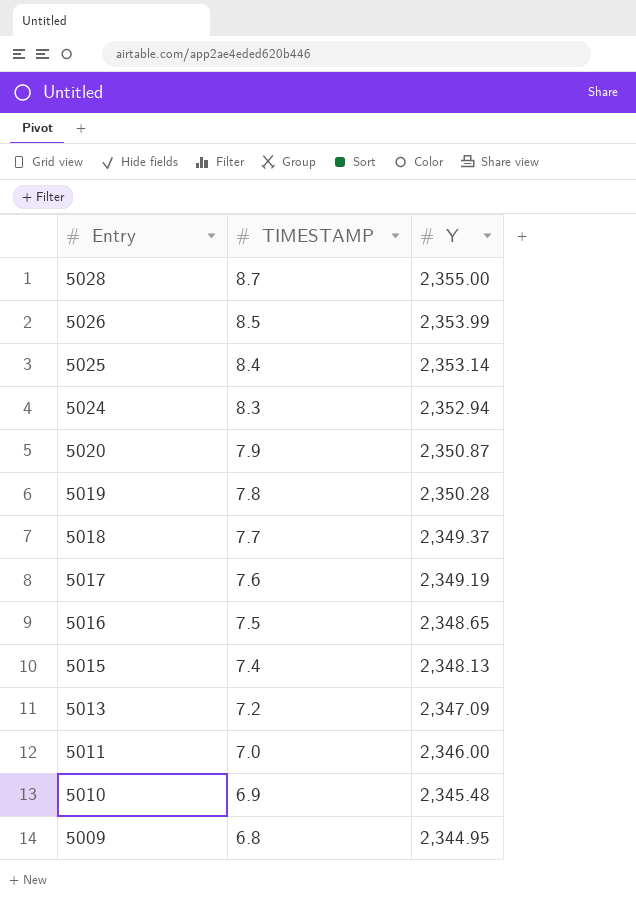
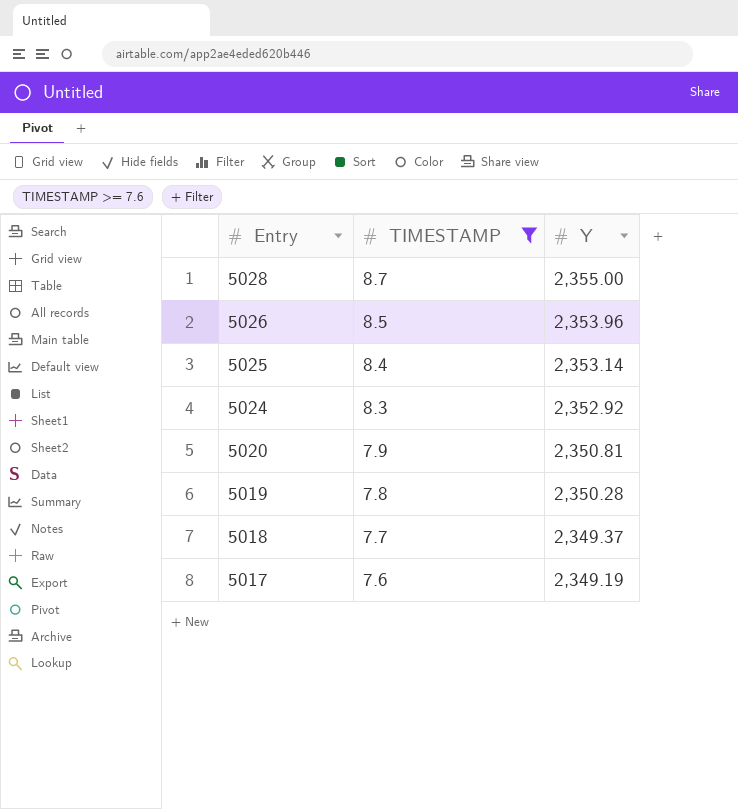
filter: none -> TIMESTAMP >= 7.6
5026 | Y: 2,353.99 -> 2,353.96
5024 | Y: 2,352.94 -> 2,352.92
5020 | Y: 2,350.87 -> 2,350.81

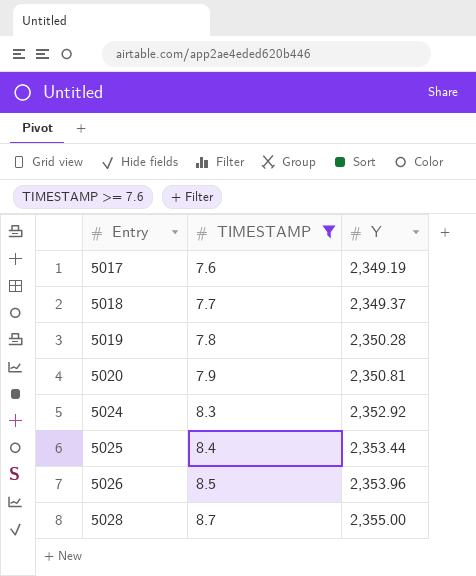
row order: Entry descending -> Entry ascending
5025 | Y: 2,353.14 -> 2,353.44

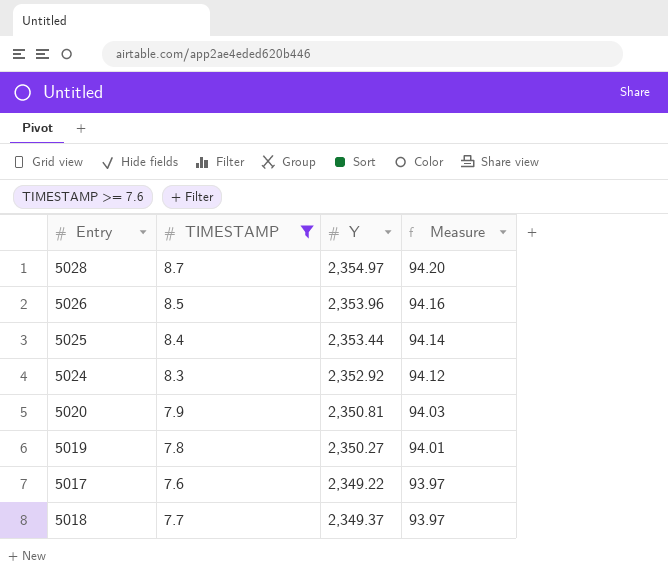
row order: Entry ascending -> Measure descending
column Measure | formula: none -> [Y] * 0.04
5028 | Y: 2,355.00 -> 2,354.97
5019 | Y: 2,350.28 -> 2,350.27
5017 | Y: 2,349.19 -> 2,349.22

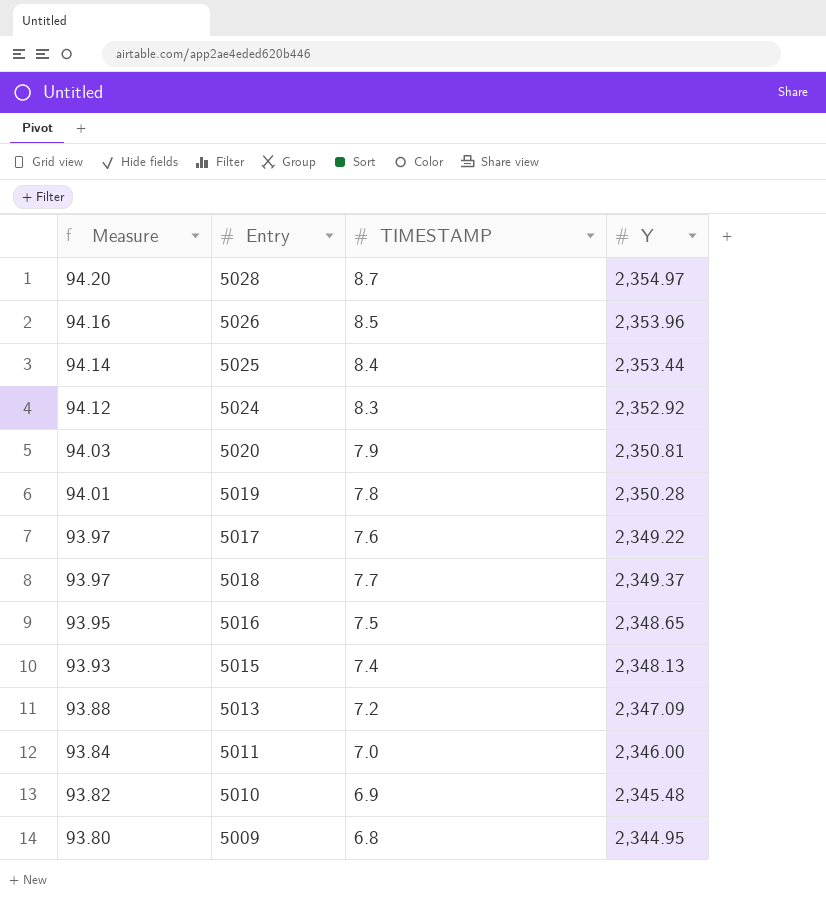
filter: TIMESTAMP >= 7.6 -> none
column Measure | position: 4 -> 1
5019 | Y: 2,350.27 -> 2,350.28

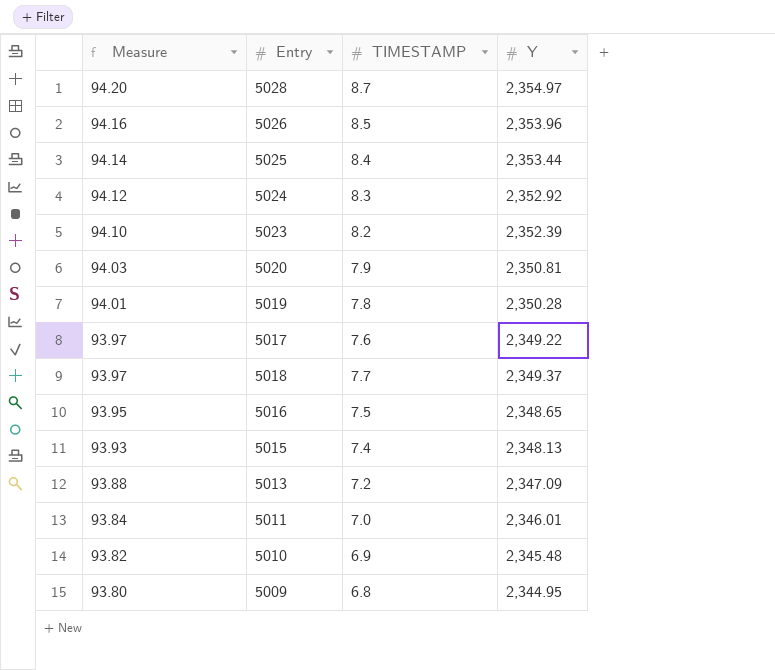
row 5023: none -> 94.10 | 8.2 | 2,352.39
5011 | Y: 2,346.00 -> 2,346.01

